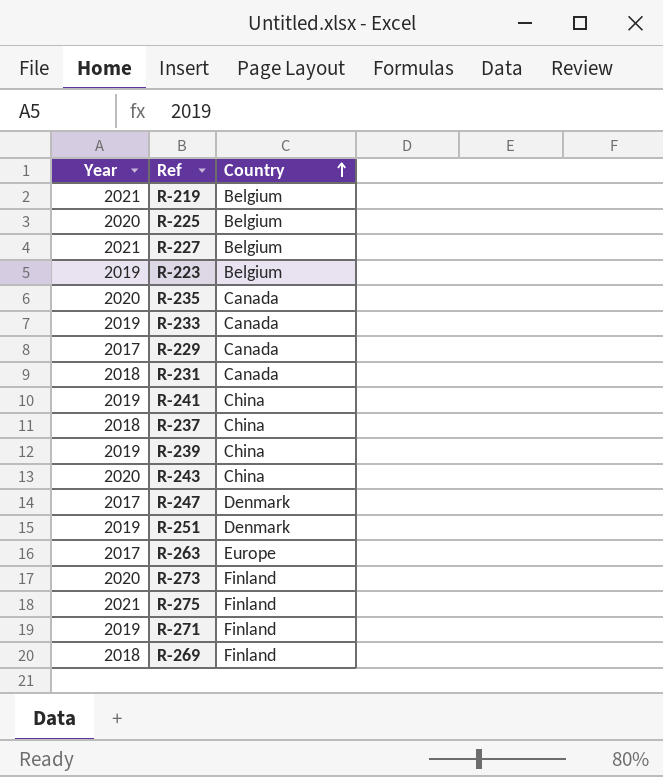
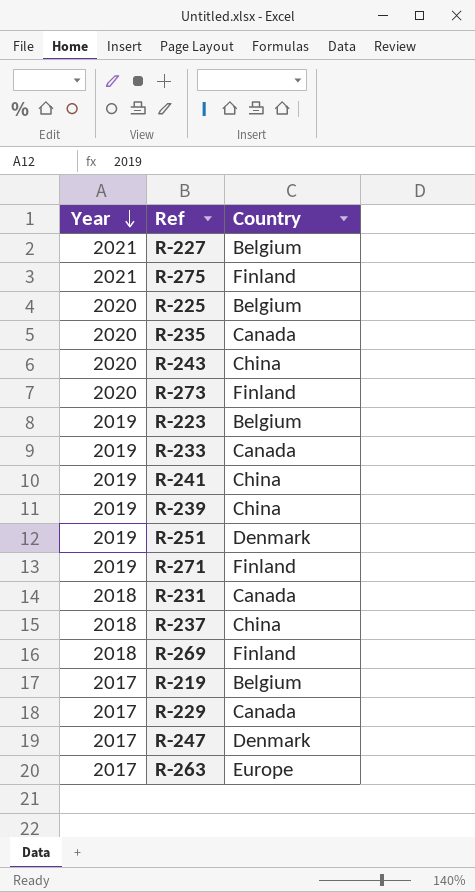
row order: Country ascending -> Year descending
R-219 | Year: 2021 -> 2017

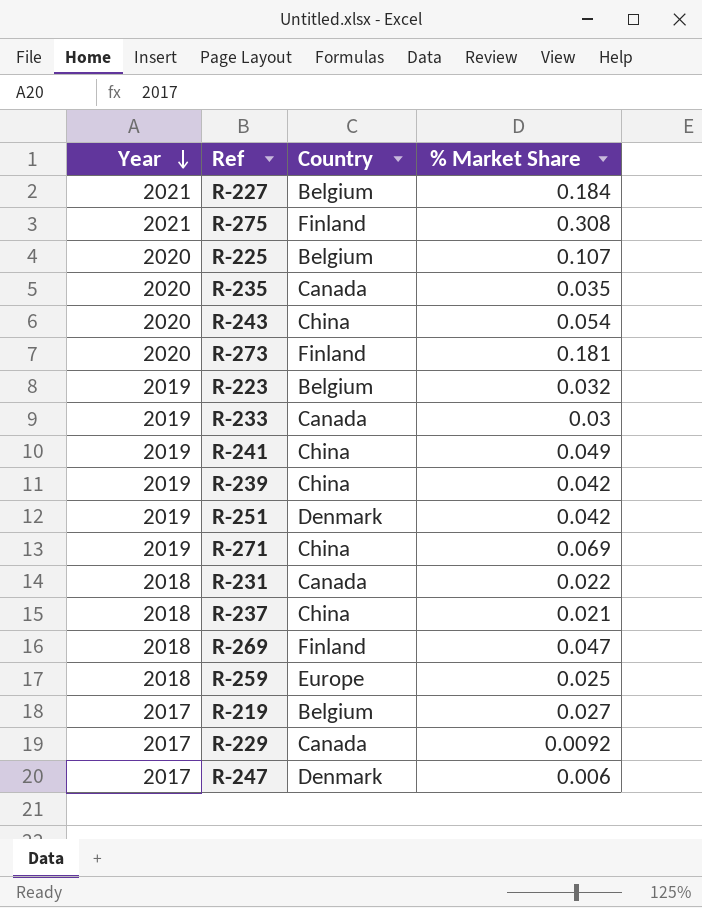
column % Market Share | position: none -> 4
row R-263: 2017 | Europe -> none
R-271 | Country: Finland -> China
row R-259: none -> 2018 | Europe | 0.025

